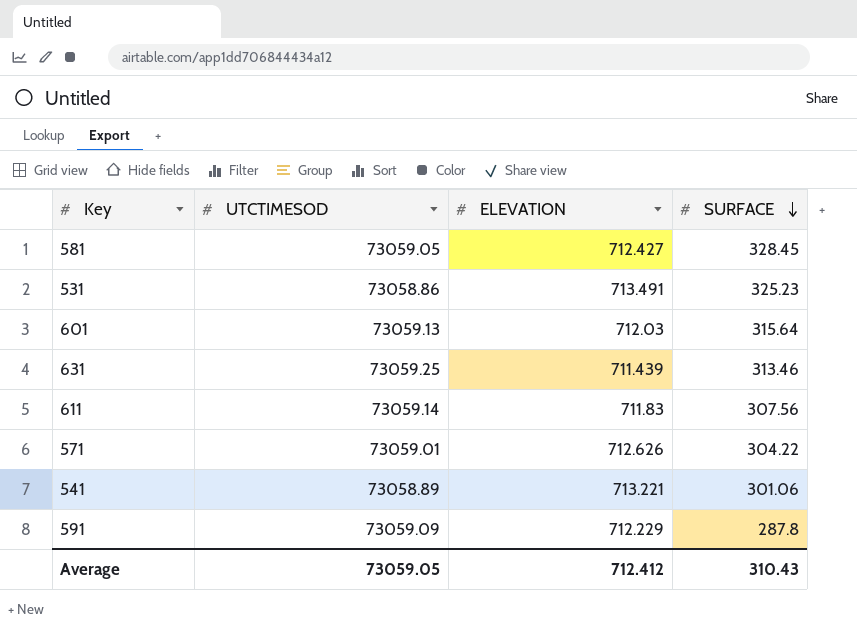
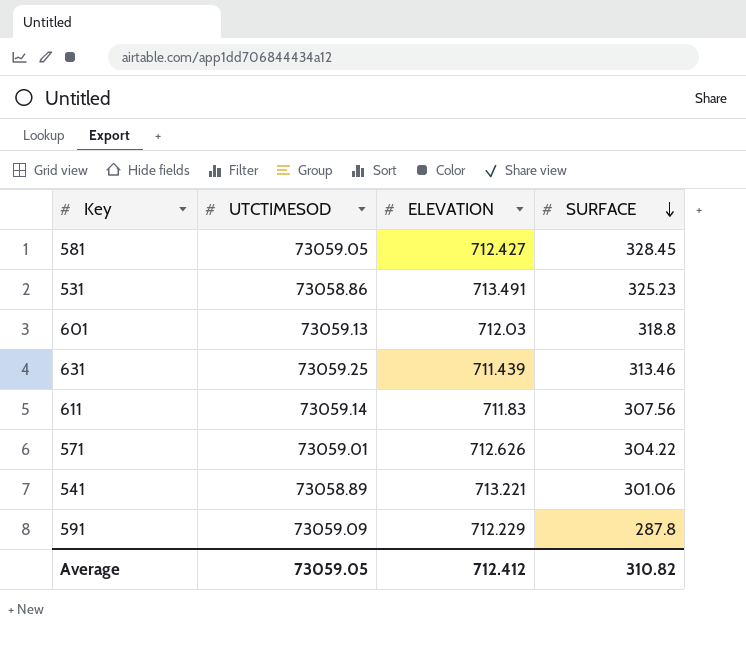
601 | SURFACE: 315.64 -> 318.8
Average | SURFACE: 310.43 -> 310.82

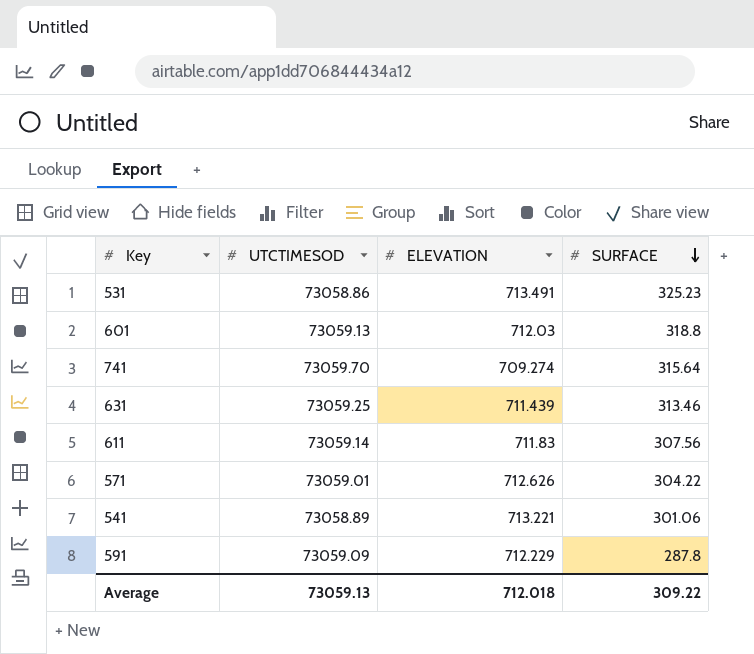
row 581: 73059.05 | 712.427 | 328.45 -> none
row 741: none -> 73059.70 | 709.274 | 315.64
Average | UTCTIMESOD: 73059.05 -> 73059.13
Average | ELEVATION: 712.412 -> 712.018
Average | SURFACE: 310.82 -> 309.22

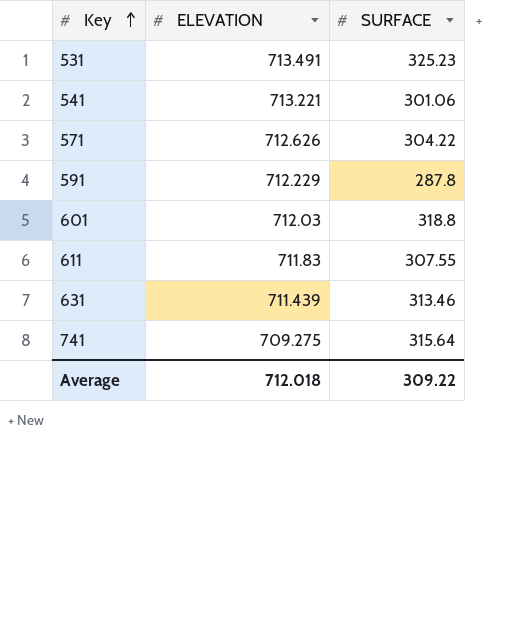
row order: SURFACE descending -> Key ascending
column UTCTIMESOD | position: 2 -> none
611 | SURFACE: 307.56 -> 307.55
741 | ELEVATION: 709.274 -> 709.275

